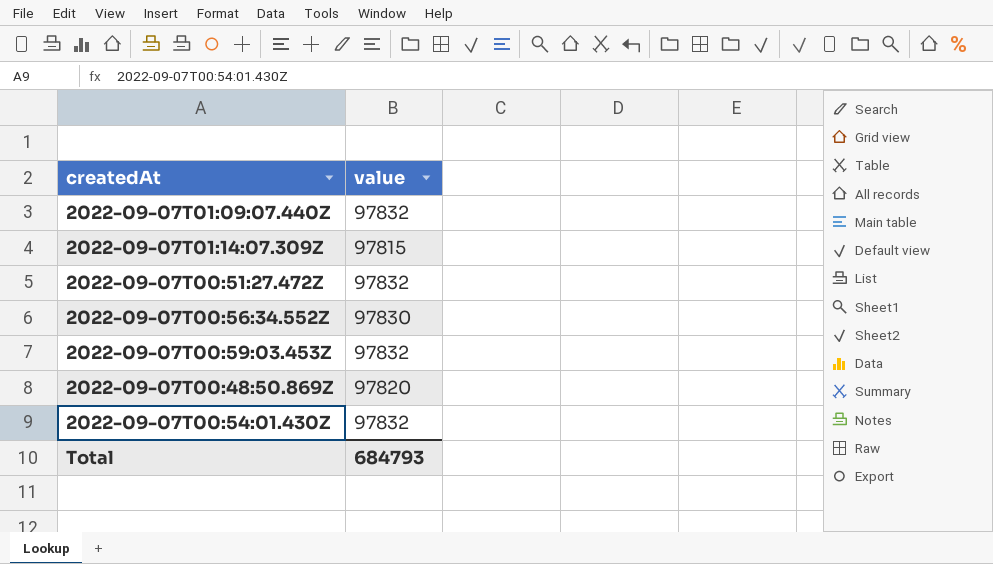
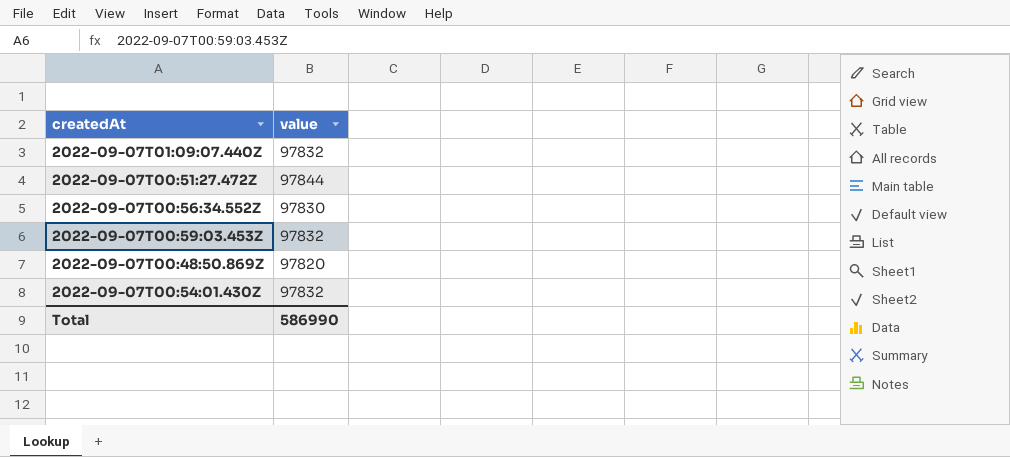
row 2022-09-07T01:14:07.309Z: 97815 -> none
2022-09-07T00:51:27.472Z | value: 97832 -> 97844
Total | value: 684793 -> 586990

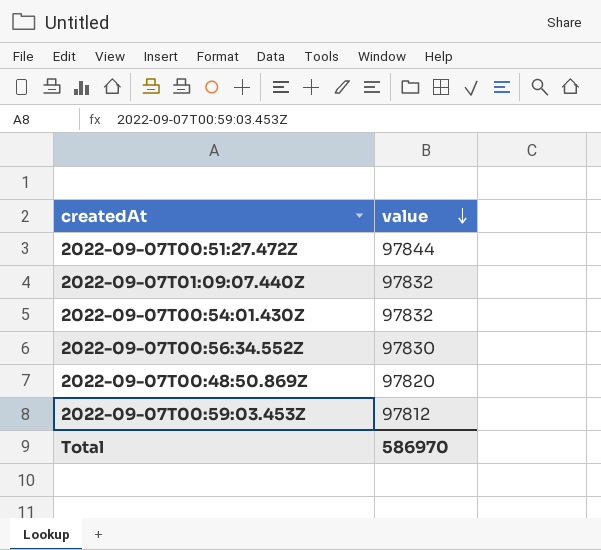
row order: none -> value descending
2022-09-07T00:59:03.453Z | value: 97832 -> 97812
Total | value: 586990 -> 586970

